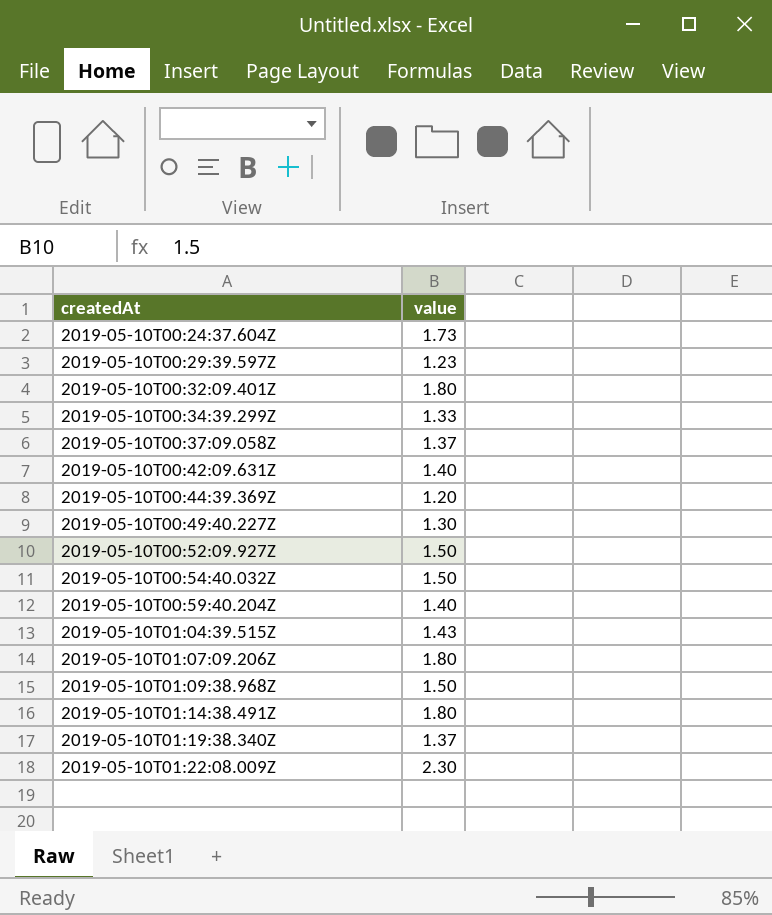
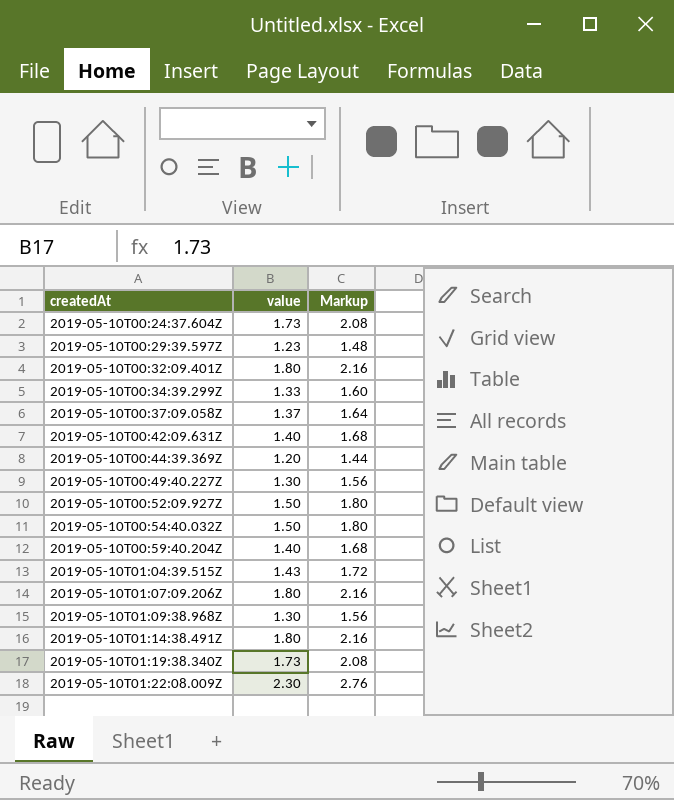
column Markup | formula: none -> [value] * 1.2
2019-05-10T01:09:38.968Z | value: 1.50 -> 1.30
2019-05-10T01:19:38.340Z | value: 1.37 -> 1.73

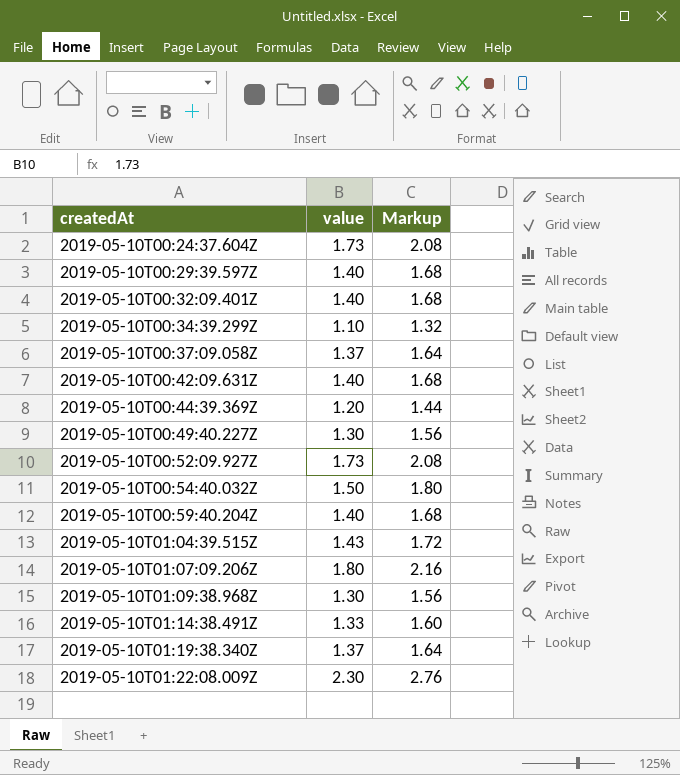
2019-05-10T00:29:39.597Z | value: 1.23 -> 1.40
2019-05-10T00:29:39.597Z | Markup: 1.48 -> 1.68
2019-05-10T00:32:09.401Z | value: 1.80 -> 1.40
2019-05-10T00:32:09.401Z | Markup: 2.16 -> 1.68
2019-05-10T00:34:39.299Z | value: 1.33 -> 1.10
2019-05-10T00:34:39.299Z | Markup: 1.60 -> 1.32
2019-05-10T00:52:09.927Z | value: 1.50 -> 1.73
2019-05-10T00:52:09.927Z | Markup: 1.80 -> 2.08
2019-05-10T01:14:38.491Z | value: 1.80 -> 1.33
2019-05-10T01:14:38.491Z | Markup: 2.16 -> 1.60
2019-05-10T01:19:38.340Z | value: 1.73 -> 1.37
2019-05-10T01:19:38.340Z | Markup: 2.08 -> 1.64

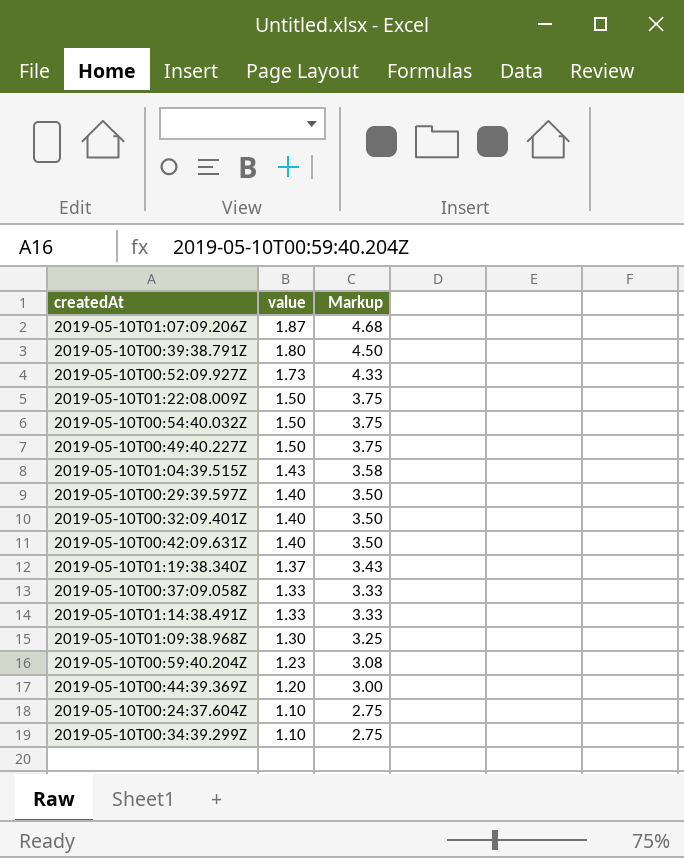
row order: createdAt ascending -> value descending
column Markup | formula: [value] * 1.2 -> [value] * 2.5
2019-05-10T01:07:09.206Z | value: 1.80 -> 1.87
row 2019-05-10T00:39:38.791Z: none -> 1.80 | 4.50
2019-05-10T01:22:08.009Z | value: 2.30 -> 1.50
2019-05-10T00:49:40.227Z | value: 1.30 -> 1.50
2019-05-10T00:37:09.058Z | value: 1.37 -> 1.33
2019-05-10T00:59:40.204Z | value: 1.40 -> 1.23
2019-05-10T00:24:37.604Z | value: 1.73 -> 1.10

